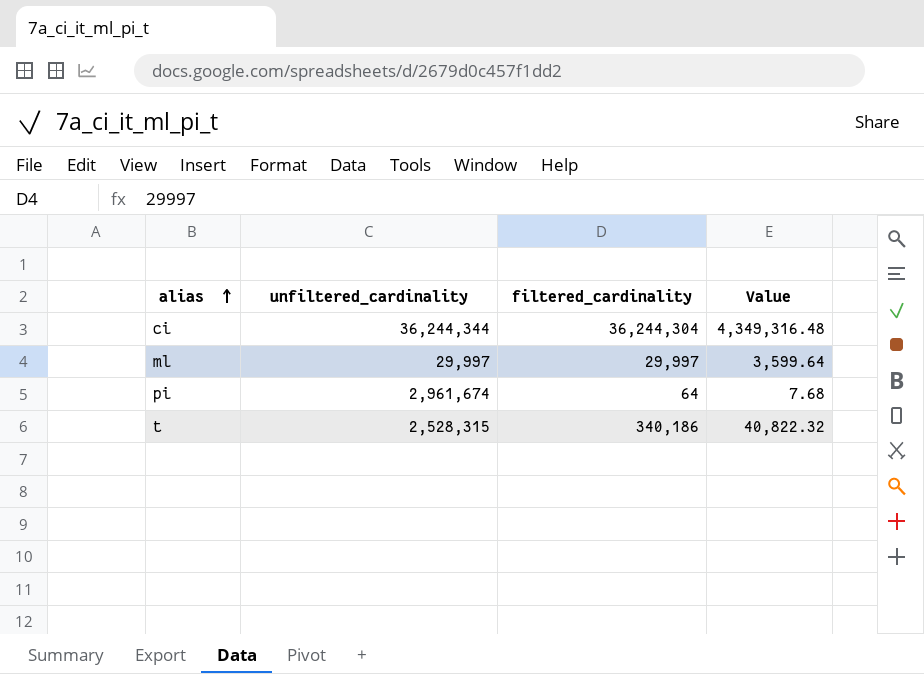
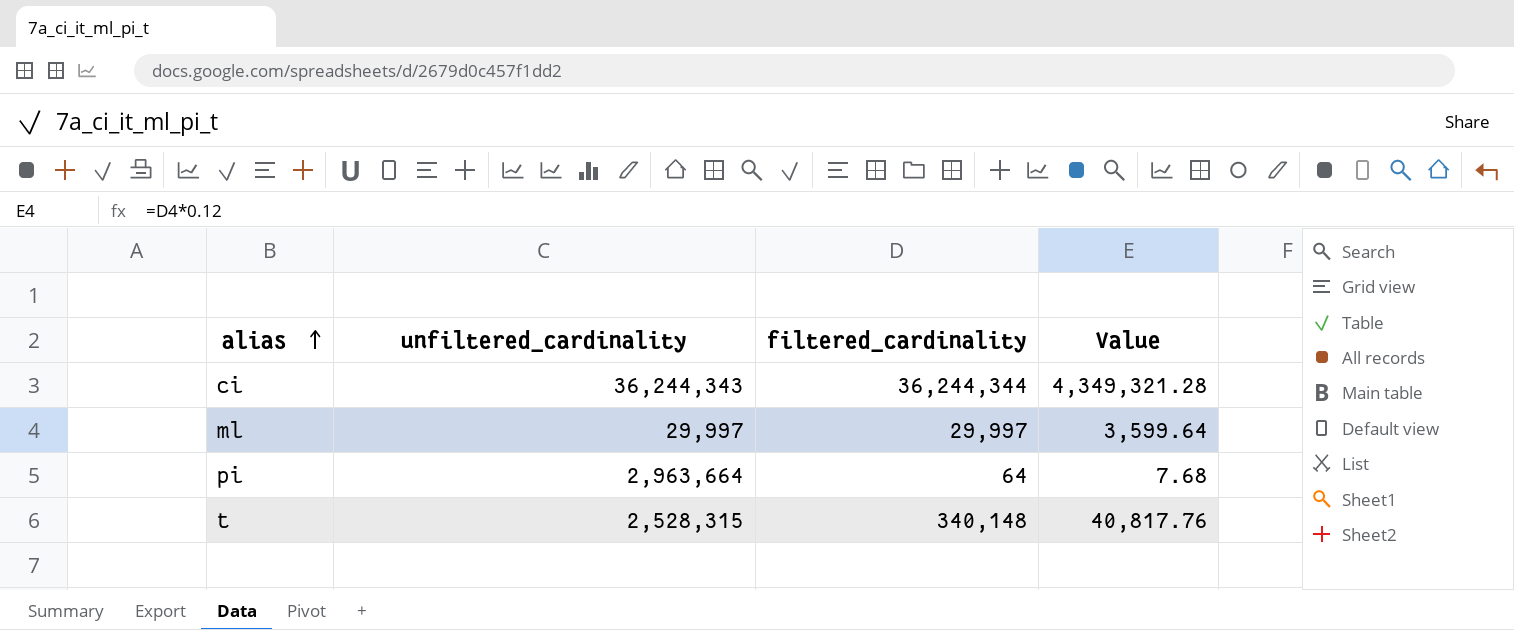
ci | unfiltered_cardinality: 36,244,344 -> 36,244,343
ci | filtered_cardinality: 36,244,304 -> 36,244,344
ci | Value: 4,349,316.48 -> 4,349,321.28
pi | unfiltered_cardinality: 2,961,674 -> 2,963,664
t | filtered_cardinality: 340,186 -> 340,148
t | Value: 40,822.32 -> 40,817.76

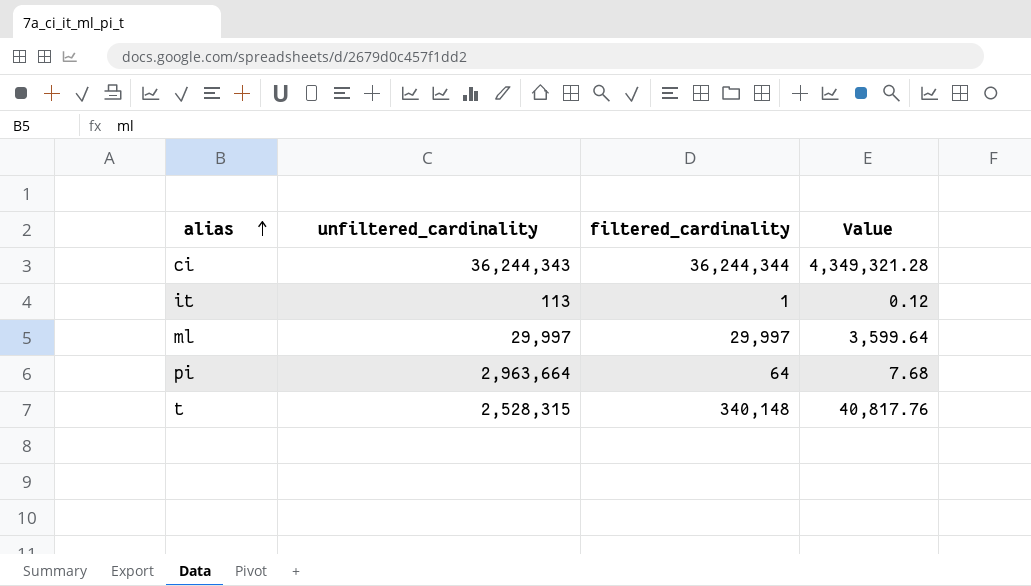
row it: none -> 113 | 1 | 0.12

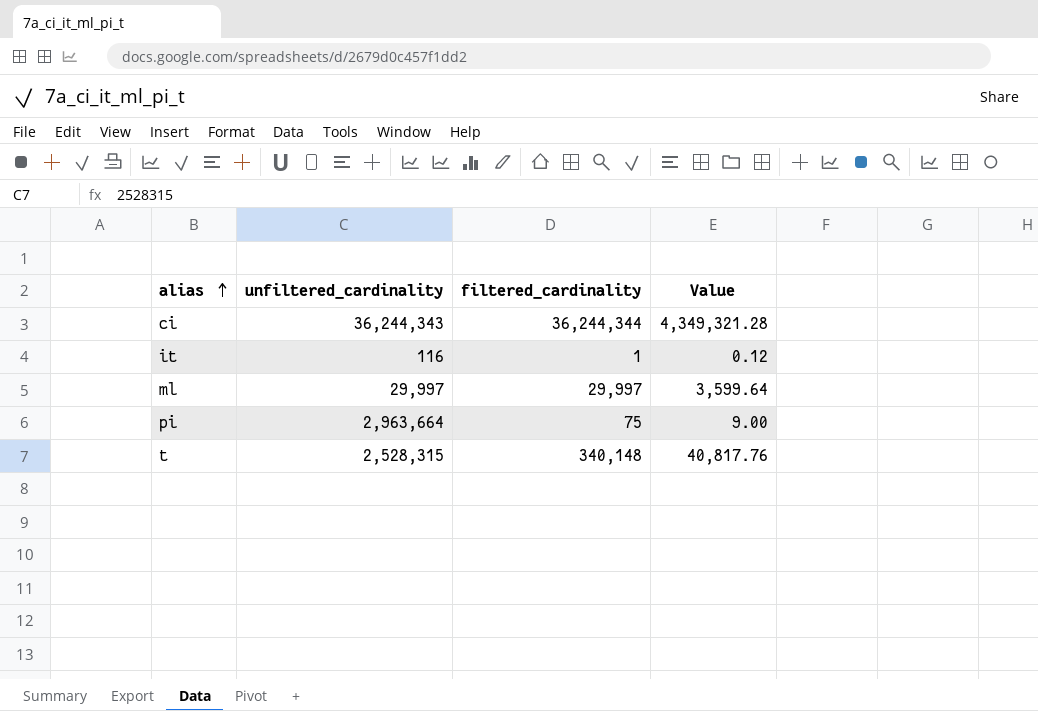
it | unfiltered_cardinality: 113 -> 116
pi | filtered_cardinality: 64 -> 75
pi | Value: 7.68 -> 9.00

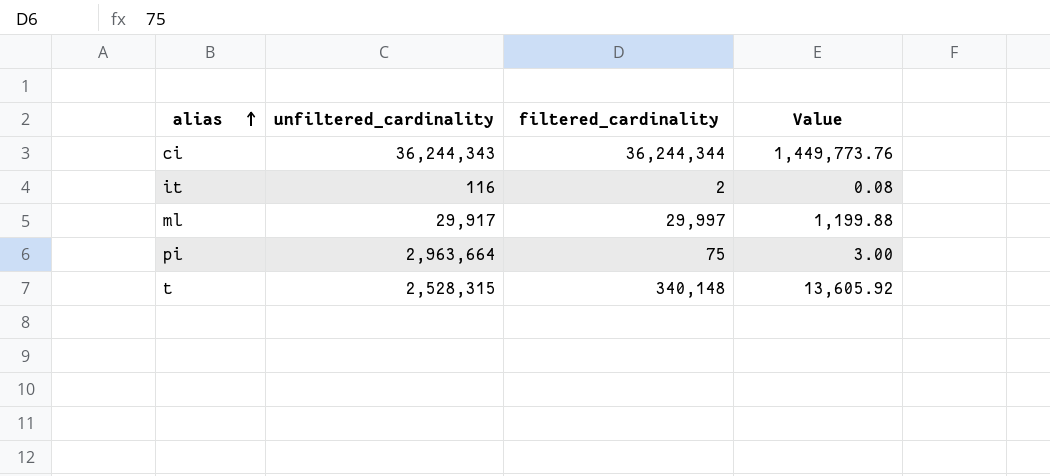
column Value | formula: [filtered_cardinality] * 0.12 -> [filtered_cardinality] * 0.04
it | filtered_cardinality: 1 -> 2
ml | unfiltered_cardinality: 29,997 -> 29,917

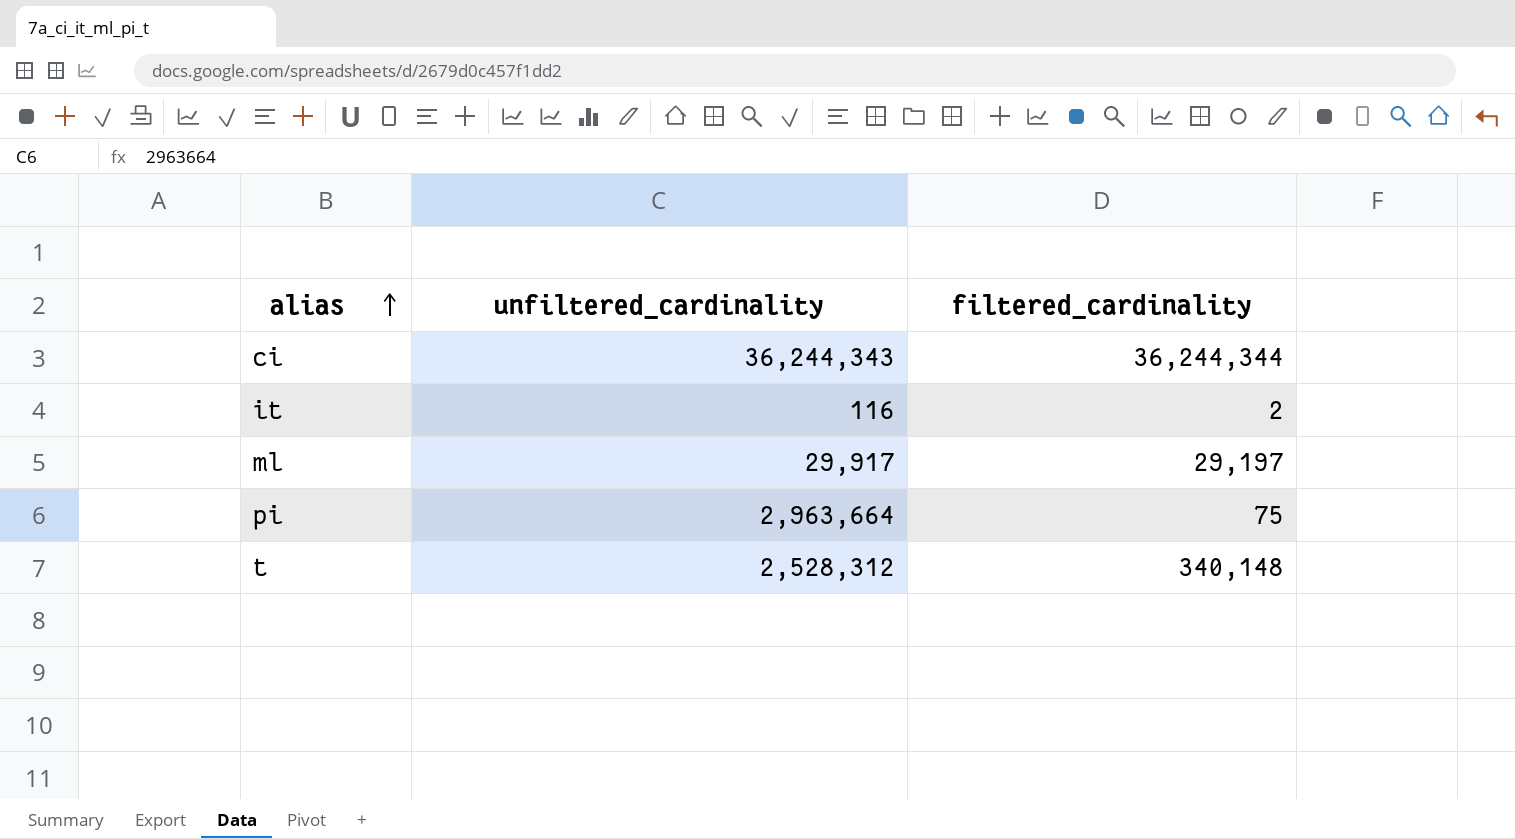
column Value | formula: [filtered_cardinality] * 0.04 -> none
ml | filtered_cardinality: 29,997 -> 29,197
t | unfiltered_cardinality: 2,528,315 -> 2,528,312

